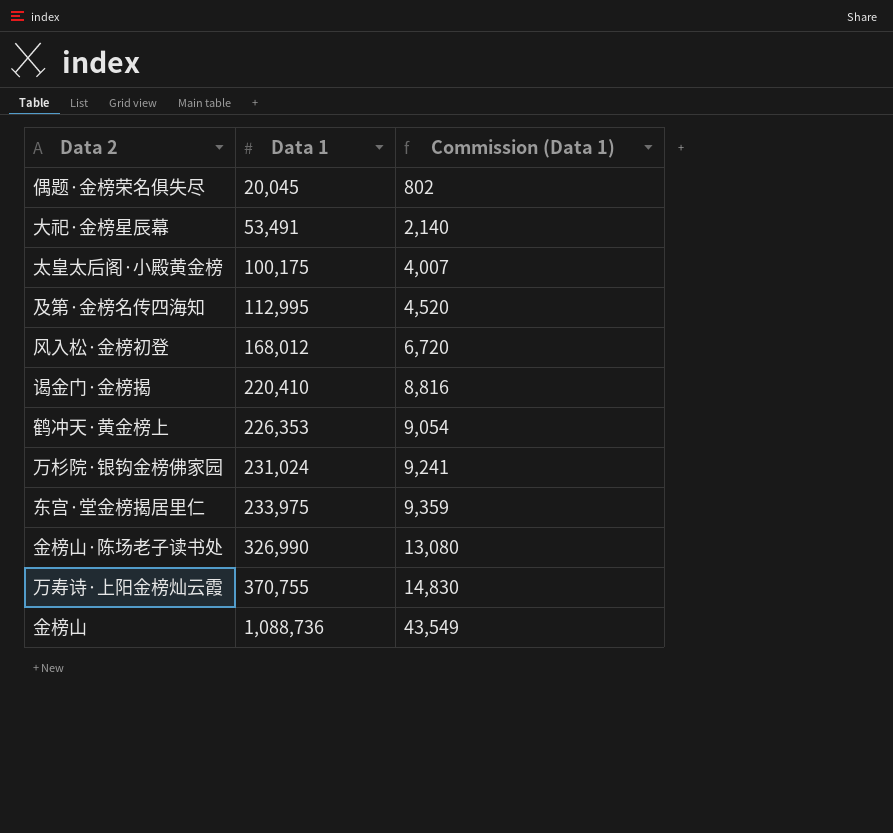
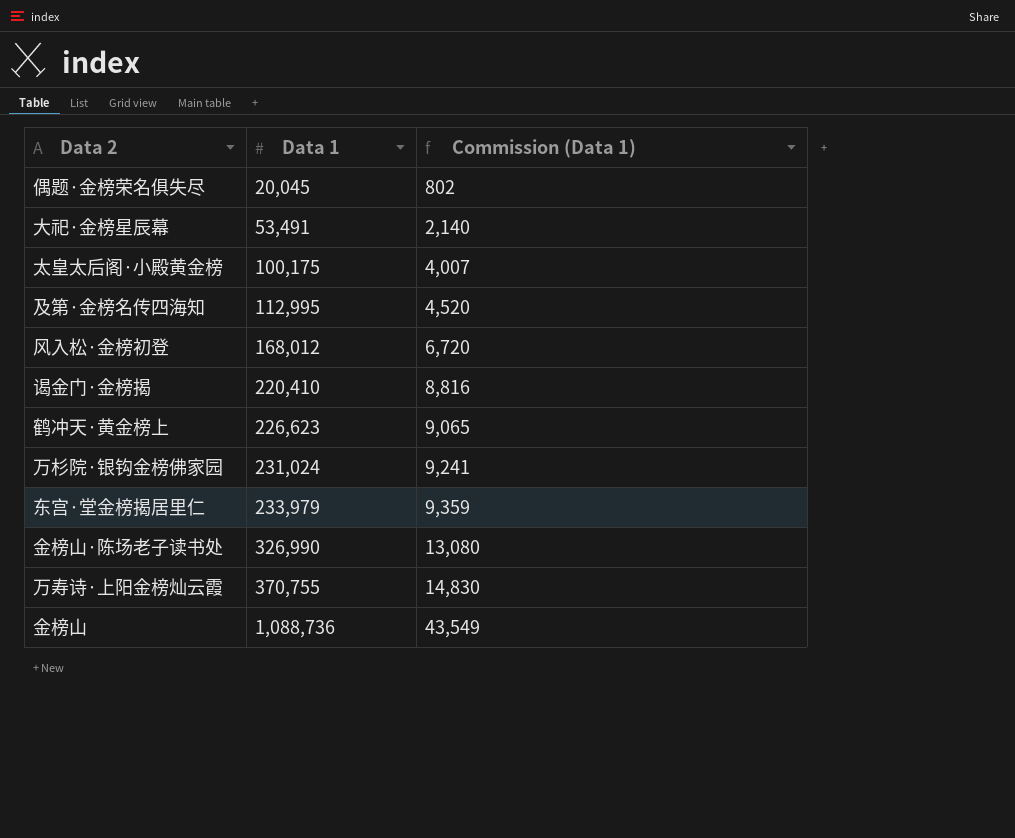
鹤冲天·黄金榜上 | Data 1: 226,353 -> 226,623
鹤冲天·黄金榜上 | Commission (Data 1): 9,054 -> 9,065
东宫·堂金榜揭居里仁 | Data 1: 233,975 -> 233,979

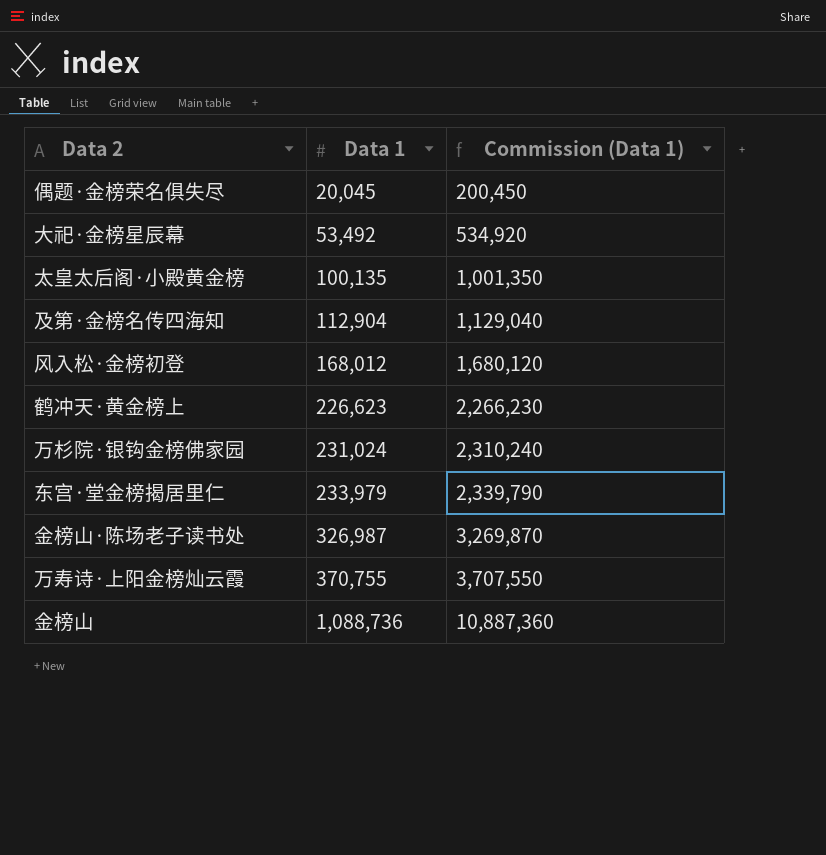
column Commission (Data 1) | formula: [Data 1] * 0.04 -> [Data 1] * 10
row 谒金门·金榜揭: 220,410 | 8,816 -> none
大祀·金榜星辰幕 | Data 1: 53,491 -> 53,492
太皇太后阁·小殿黄金榜 | Data 1: 100,175 -> 100,135
及第·金榜名传四海知 | Data 1: 112,995 -> 112,904
金榜山·陈场老子读书处 | Data 1: 326,990 -> 326,987

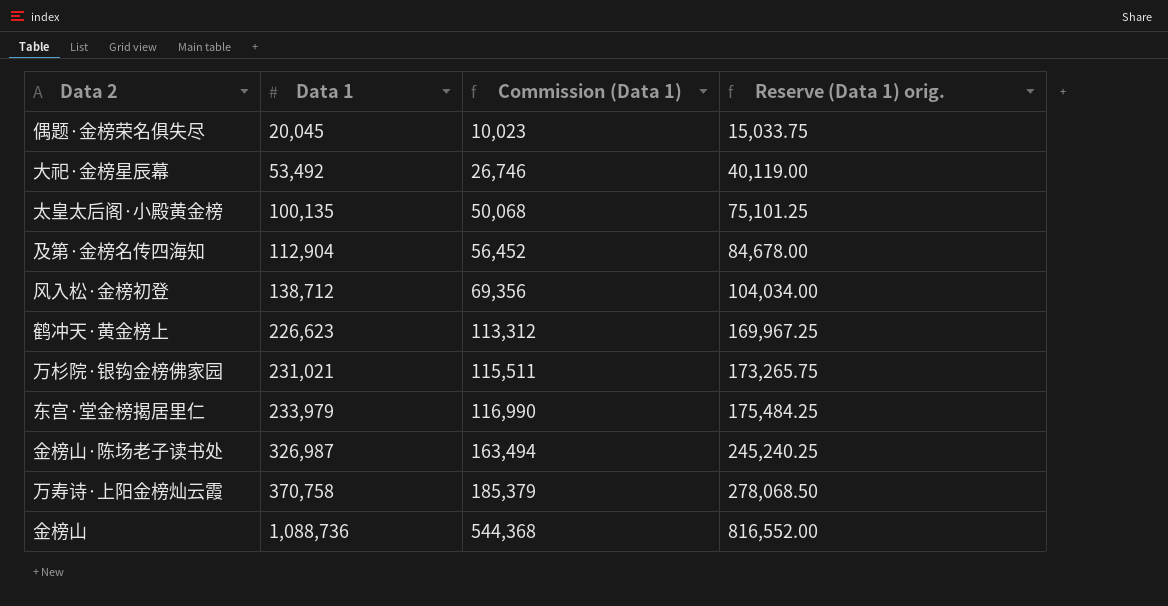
column Commission (Data 1) | formula: [Data 1] * 10 -> [Data 1] * 0.5
column Reserve (Data 1) orig. | formula: none -> [Data 1] * 0.75
风入松·金榜初登 | Data 1: 168,012 -> 138,712
万杉院·银钩金榜佛家园 | Data 1: 231,024 -> 231,021
万寿诗·上阳金榜灿云霞 | Data 1: 370,755 -> 370,758

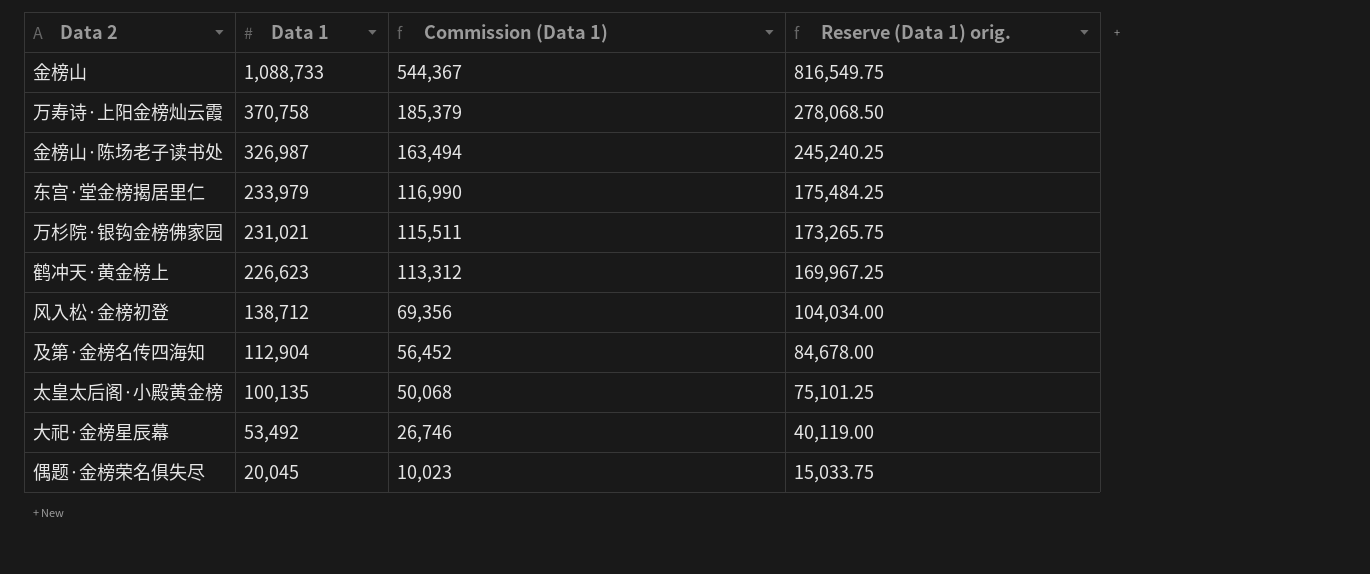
row order: Data 1 ascending -> Data 1 descending
金榜山 | Data 1: 1,088,736 -> 1,088,733
金榜山 | Commission (Data 1): 544,368 -> 544,367
金榜山 | Reserve (Data 1) orig.: 816,552.00 -> 816,549.75

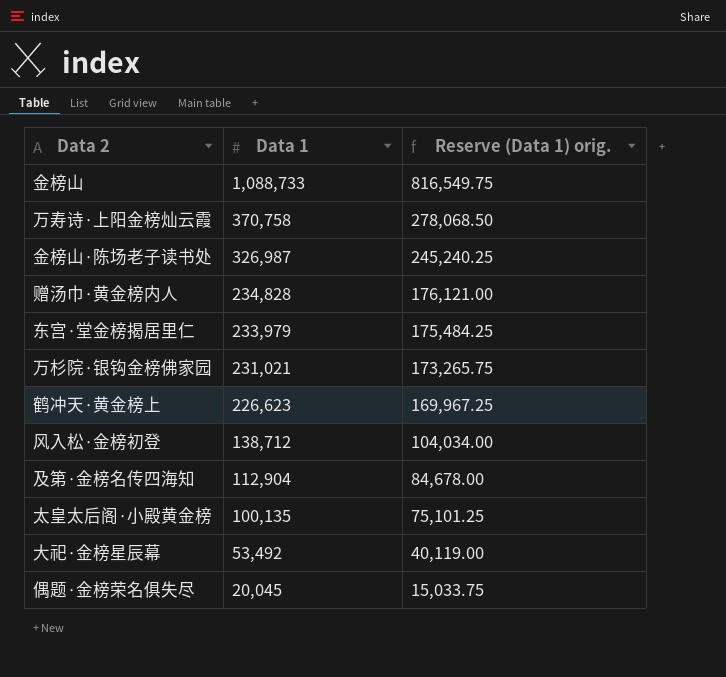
column Commission (Data 1) | formula: [Data 1] * 0.5 -> none
row 赠汤巾·黄金榜内人: none -> 234,828 | 176,121.00

